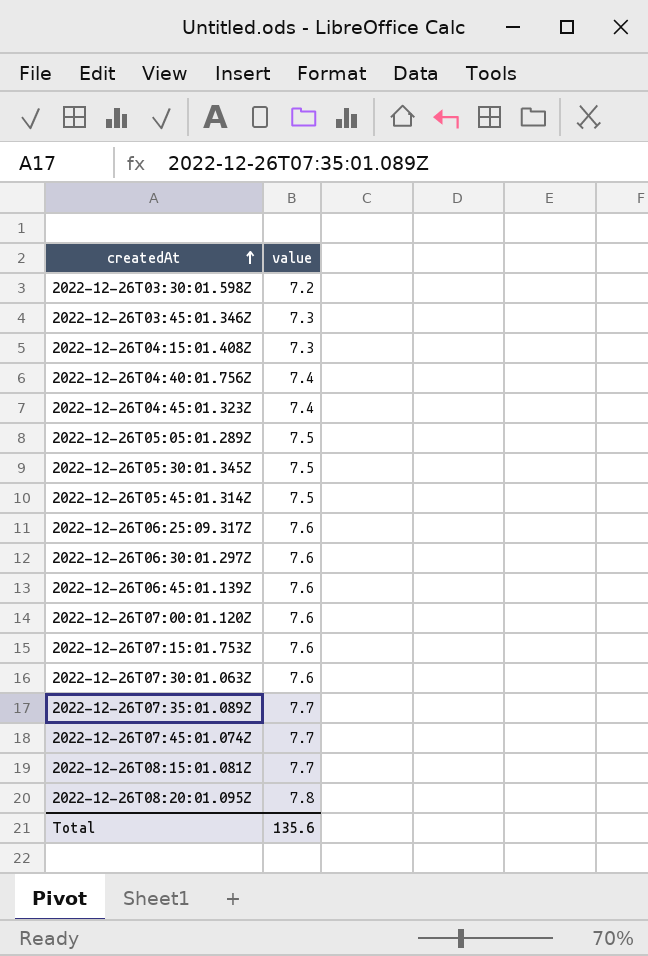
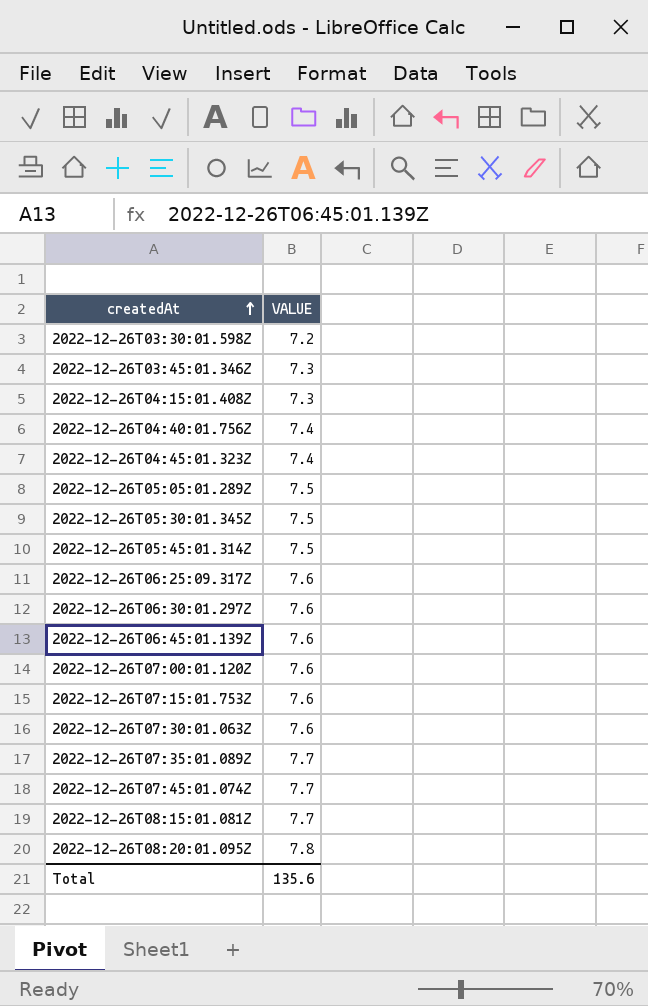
column name: value -> VALUE

